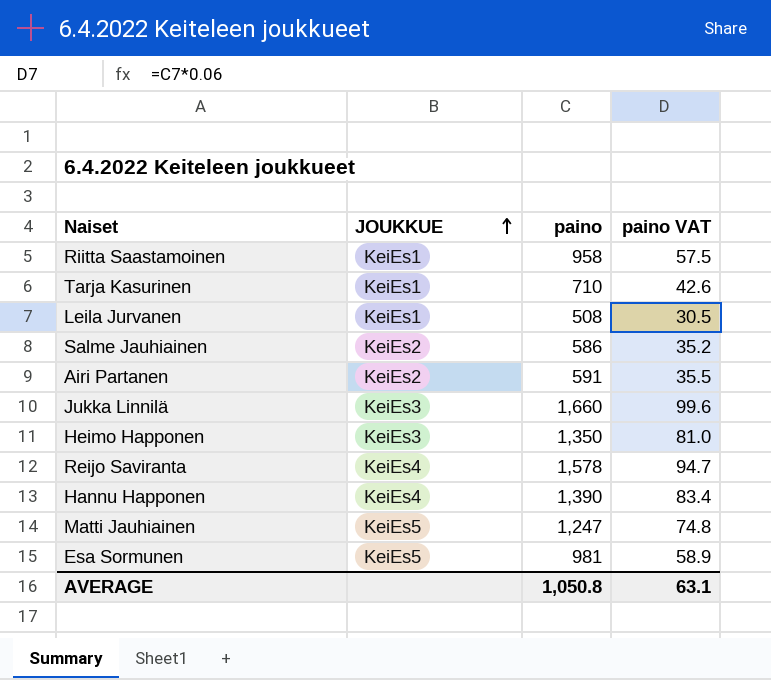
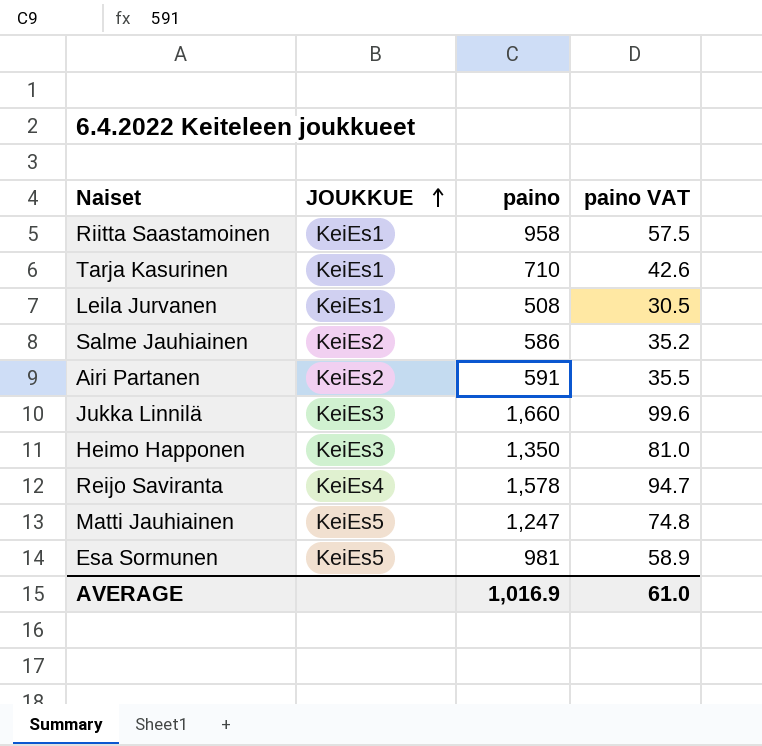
row Hannu Happonen: KeiEs4 | 1,390 | 83.4 -> none
AVERAGE | paino: 1,050.8 -> 1,016.9
AVERAGE | paino VAT: 63.1 -> 61.0

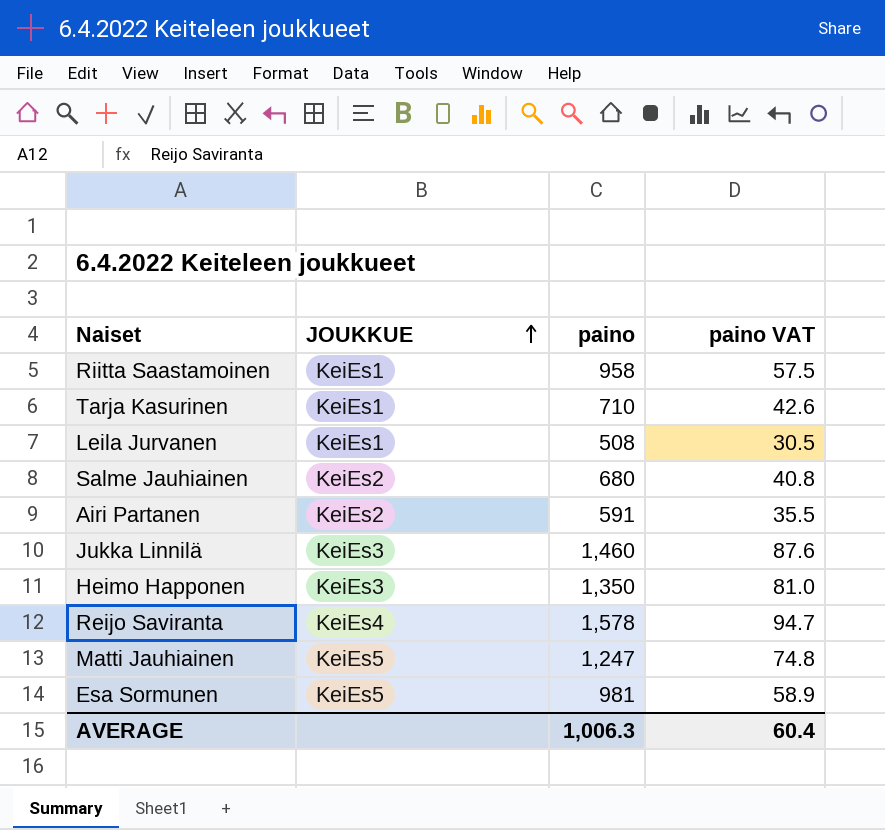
Salme Jauhiainen | paino: 586 -> 680
Salme Jauhiainen | paino VAT: 35.2 -> 40.8
Jukka Linnilä | paino: 1,660 -> 1,460
Jukka Linnilä | paino VAT: 99.6 -> 87.6
AVERAGE | paino: 1,016.9 -> 1,006.3
AVERAGE | paino VAT: 61.0 -> 60.4

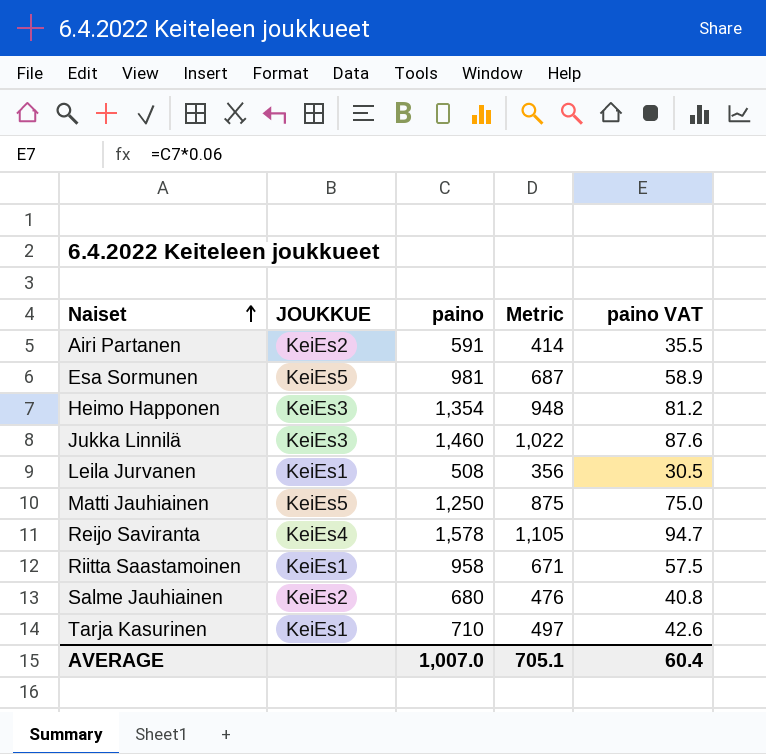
row order: JOUKKUE ascending -> Naiset ascending
column Metric | formula: none -> [paino] * 0.7
Heimo Happonen | paino: 1,350 -> 1,354
Heimo Happonen | paino VAT: 81.0 -> 81.2
Matti Jauhiainen | paino: 1,247 -> 1,250
Matti Jauhiainen | paino VAT: 74.8 -> 75.0
AVERAGE | paino: 1,006.3 -> 1,007.0

